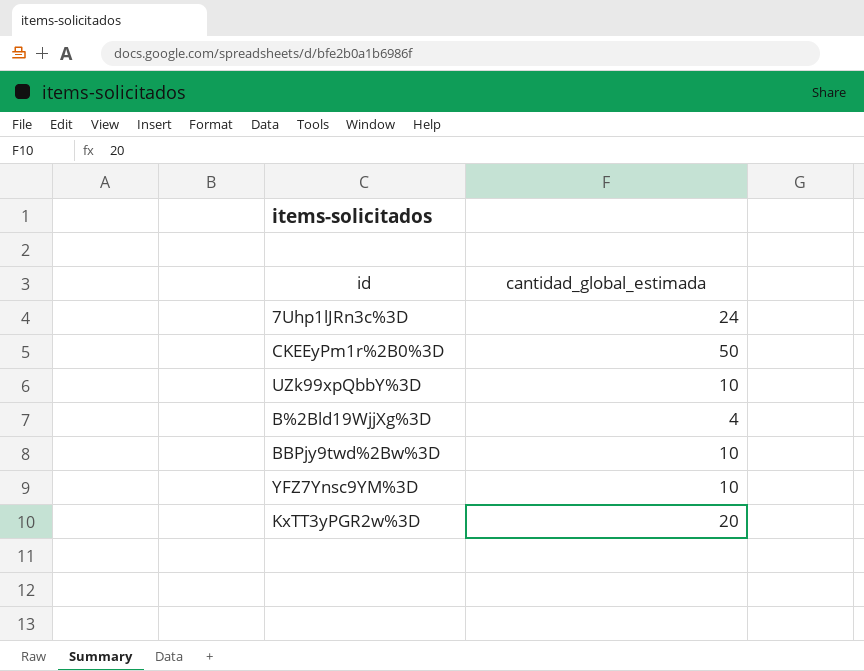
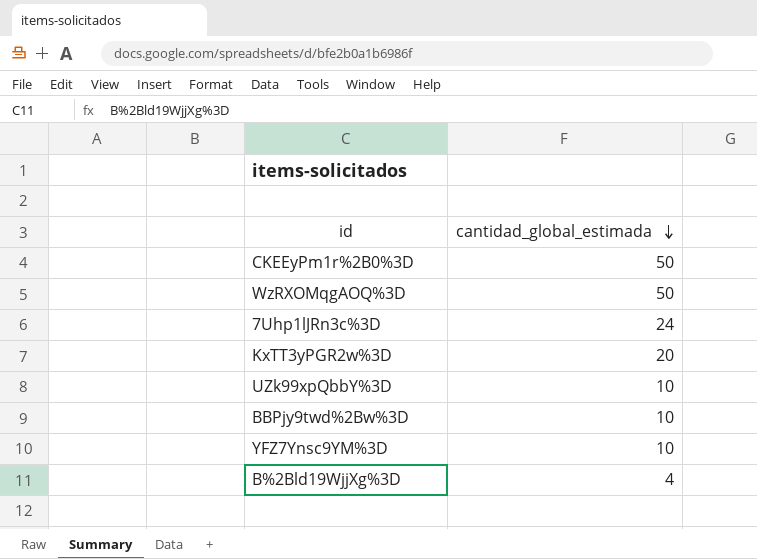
row order: none -> cantidad_global_estimada descending
row WzRXOMqgAOQ%3D: none -> 50

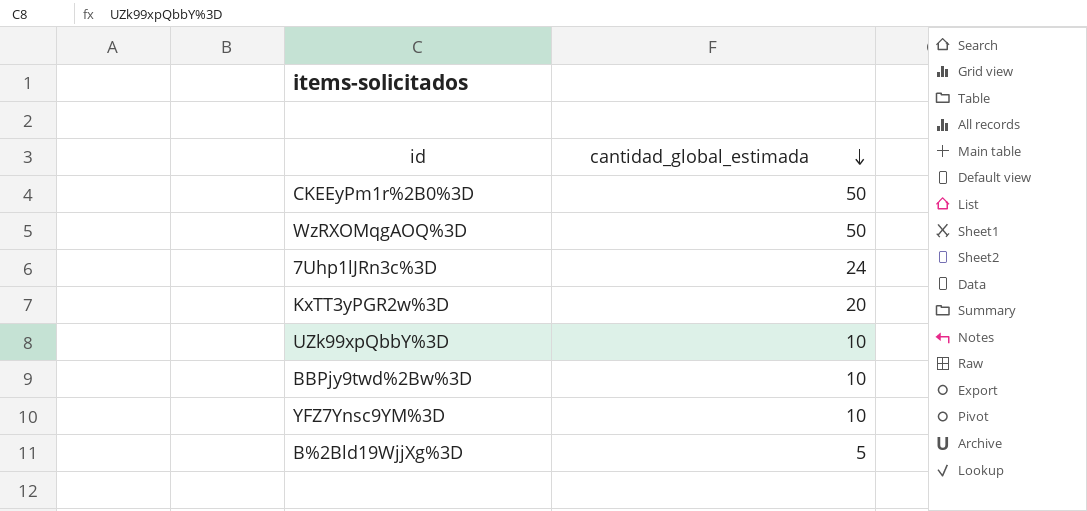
B%2Bld19WjjXg%3D | cantidad_global_estimada: 4 -> 5

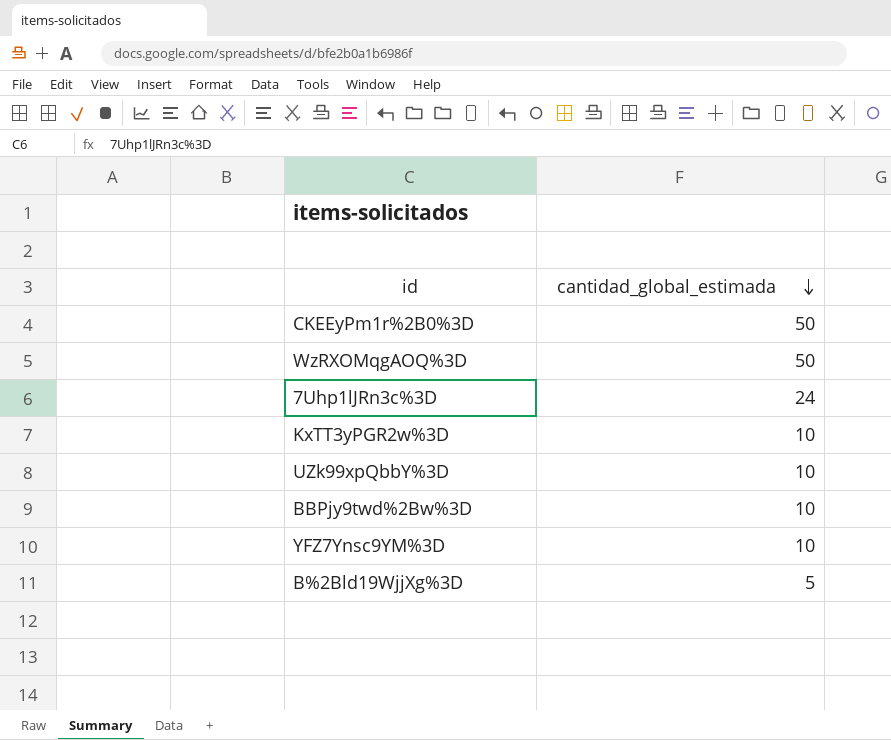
KxTT3yPGR2w%3D | cantidad_global_estimada: 20 -> 10

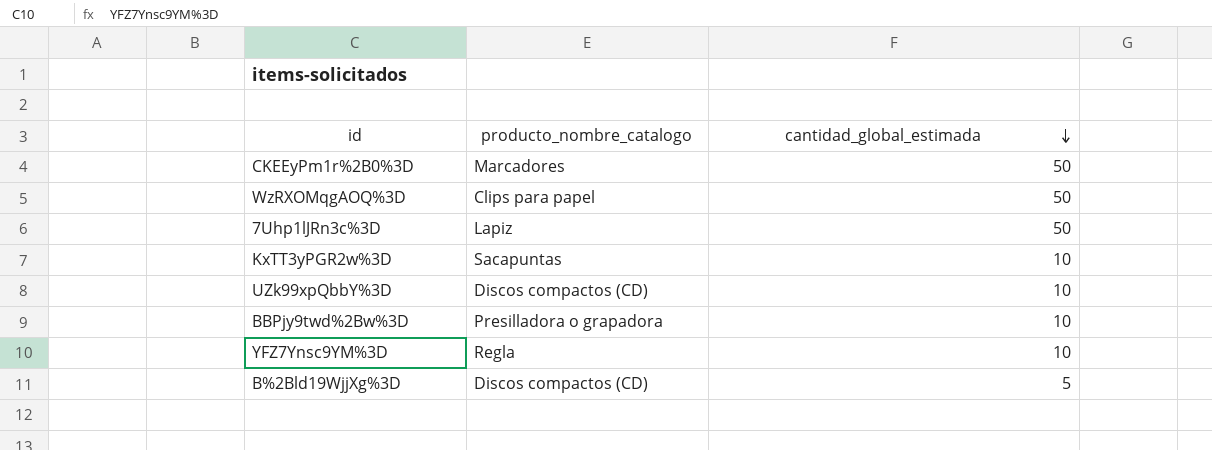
column producto_nombre_catalogo | position: none -> 2
7Uhp1lJRn3c%3D | cantidad_global_estimada: 24 -> 50

